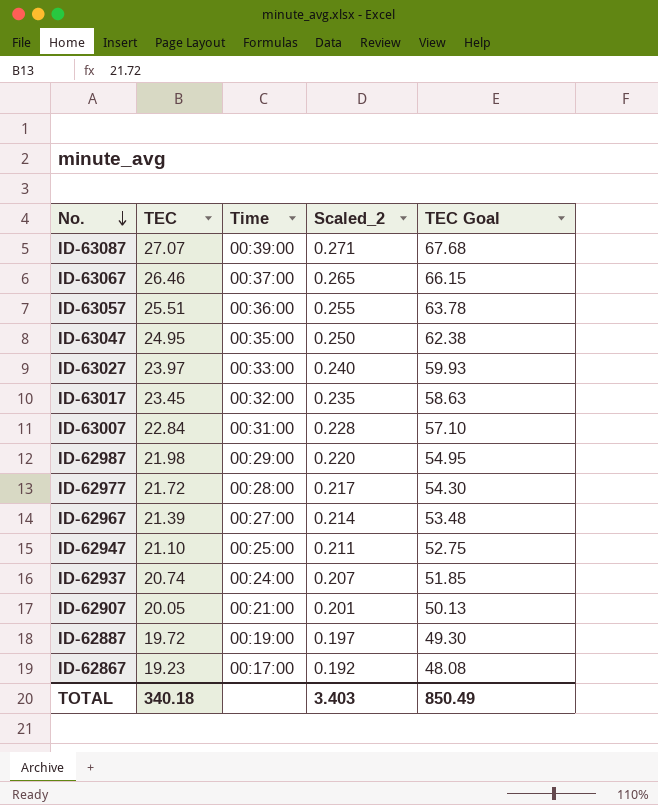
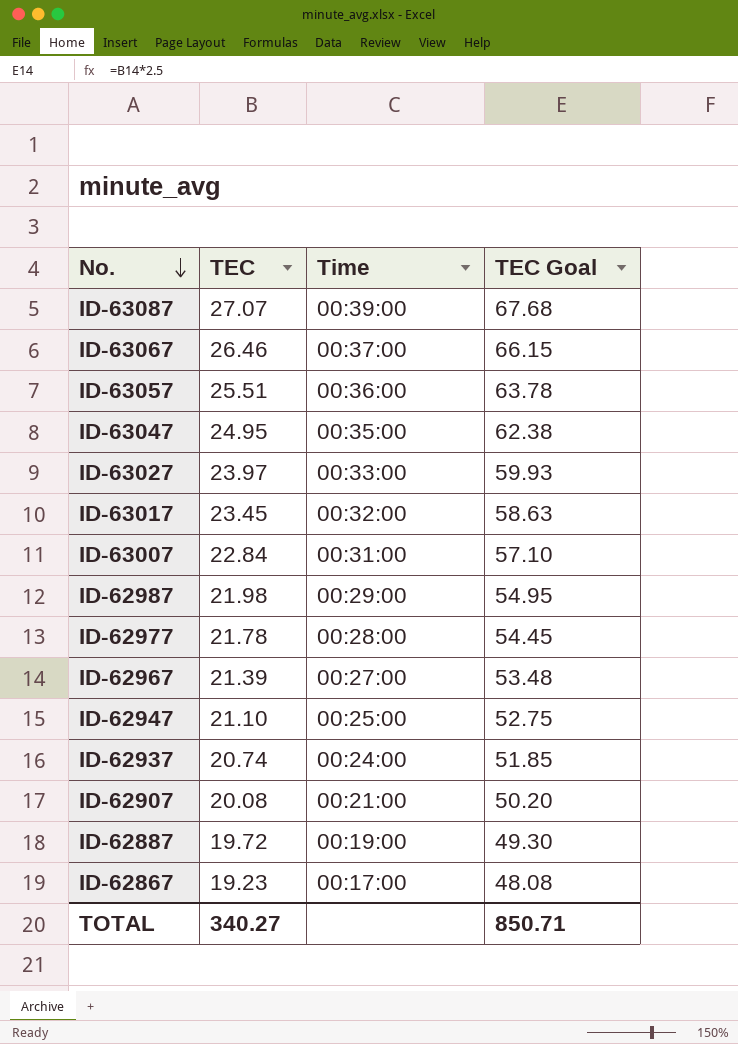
column Scaled_2 | formula: [TEC] * 0.01 -> none
ID-62977 | TEC: 21.72 -> 21.78
ID-62977 | TEC Goal: 54.30 -> 54.45
ID-62907 | TEC: 20.05 -> 20.08
ID-62907 | TEC Goal: 50.13 -> 50.20
TOTAL | TEC: 340.18 -> 340.27
TOTAL | TEC Goal: 850.49 -> 850.71

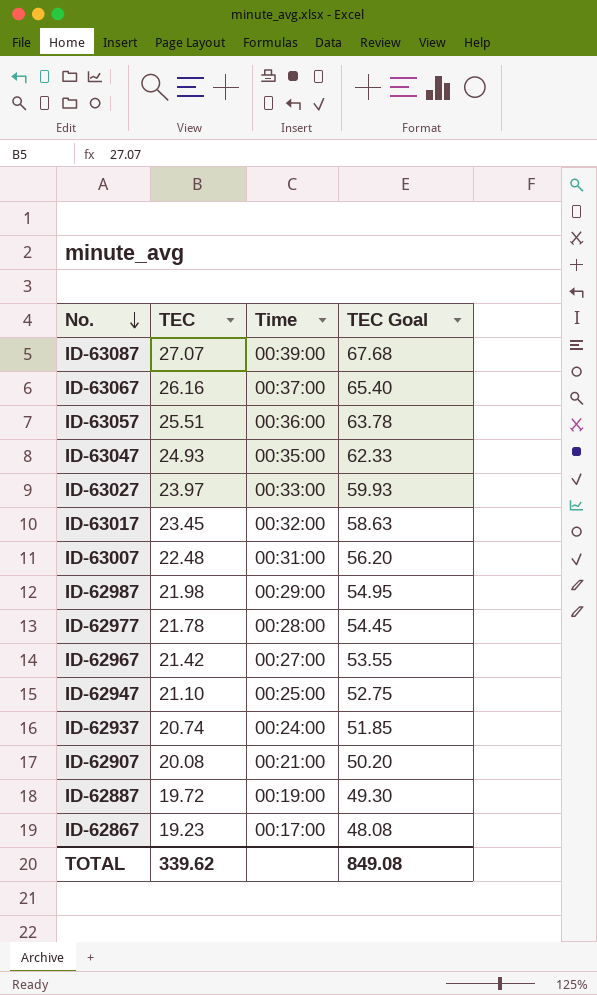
ID-63067 | TEC: 26.46 -> 26.16
ID-63067 | TEC Goal: 66.15 -> 65.40
ID-63047 | TEC: 24.95 -> 24.93
ID-63047 | TEC Goal: 62.38 -> 62.33
ID-63007 | TEC: 22.84 -> 22.48
ID-63007 | TEC Goal: 57.10 -> 56.20
ID-62967 | TEC: 21.39 -> 21.42
ID-62967 | TEC Goal: 53.48 -> 53.55
TOTAL | TEC: 340.27 -> 339.62
TOTAL | TEC Goal: 850.71 -> 849.08

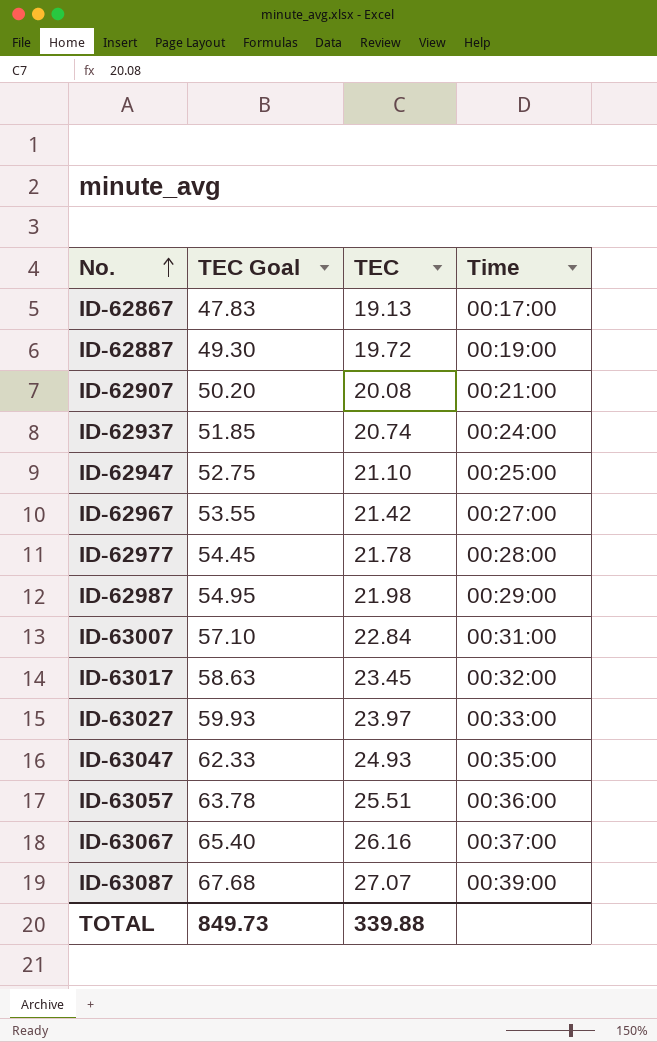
row order: No. descending -> No. ascending
column TEC Goal | position: 4 -> 2
ID-62867 | TEC Goal: 48.08 -> 47.83
ID-62867 | TEC: 19.23 -> 19.13
ID-63007 | TEC Goal: 56.20 -> 57.10
ID-63007 | TEC: 22.48 -> 22.84
TOTAL | TEC Goal: 849.08 -> 849.73
TOTAL | TEC: 339.62 -> 339.88

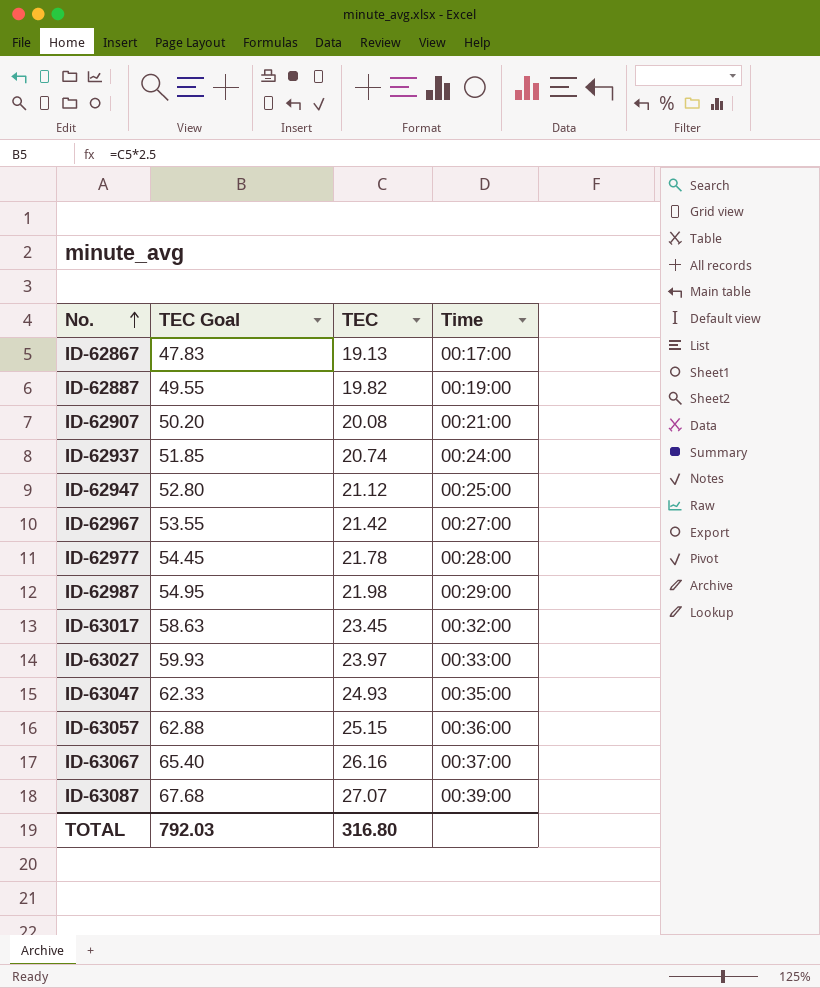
row ID-63007: 57.10 | 22.84 | 00:31:00 -> none
ID-62887 | TEC Goal: 49.30 -> 49.55
ID-62887 | TEC: 19.72 -> 19.82
ID-62947 | TEC Goal: 52.75 -> 52.80
ID-62947 | TEC: 21.10 -> 21.12
ID-63057 | TEC Goal: 63.78 -> 62.88
ID-63057 | TEC: 25.51 -> 25.15
TOTAL | TEC Goal: 849.73 -> 792.03
TOTAL | TEC: 339.88 -> 316.80

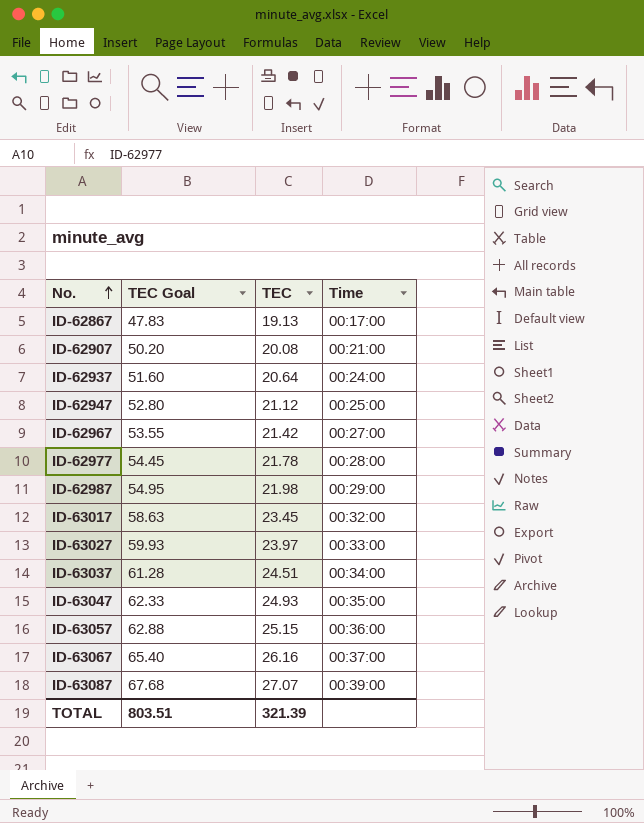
row ID-62887: 49.55 | 19.82 | 00:19:00 -> none
ID-62937 | TEC Goal: 51.85 -> 51.60
ID-62937 | TEC: 20.74 -> 20.64
row ID-63037: none -> 61.28 | 24.51 | 00:34:00
TOTAL | TEC Goal: 792.03 -> 803.51
TOTAL | TEC: 316.80 -> 321.39

